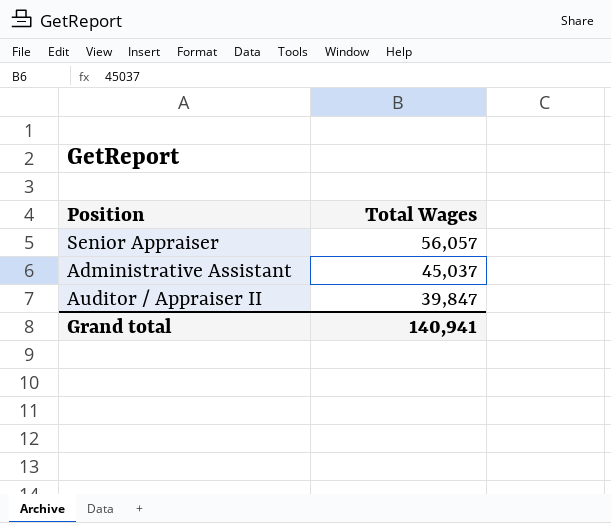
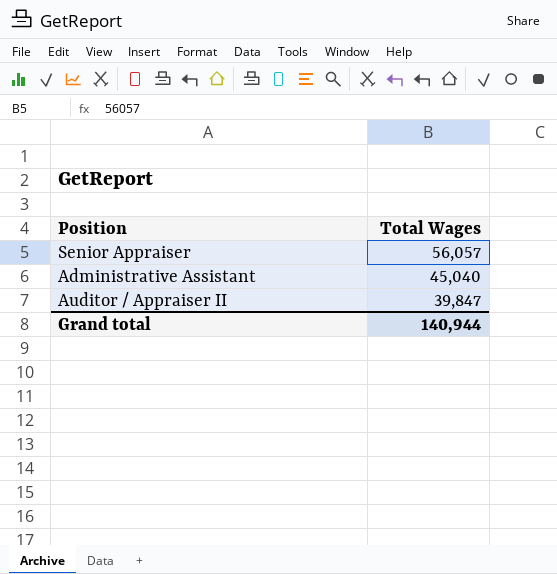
Administrative Assistant | Total Wages: 45,037 -> 45,040
Grand total | Total Wages: 140,941 -> 140,944

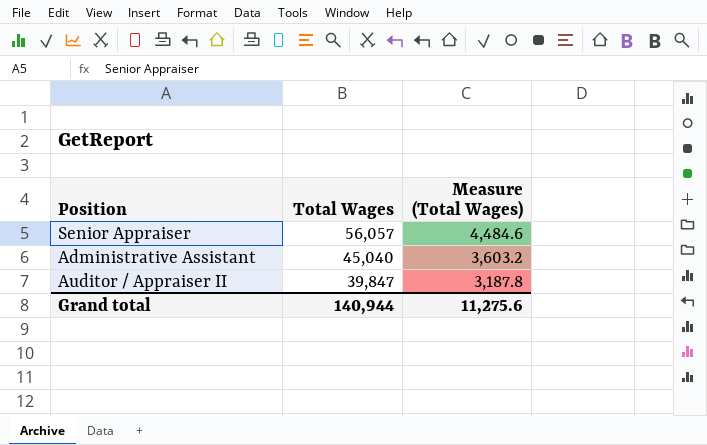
column Measure (Total Wages) | formula: none -> [Total Wages] * 0.08

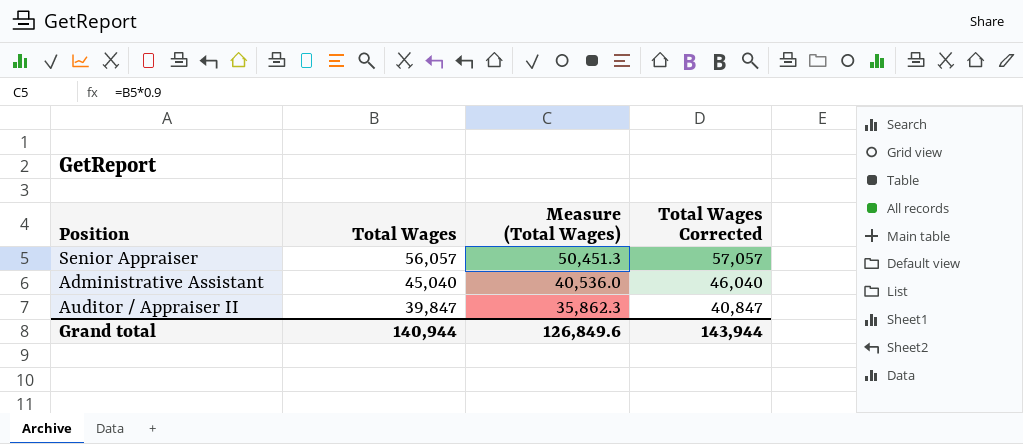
column Measure (Total Wages) | formula: [Total Wages] * 0.08 -> [Total Wages] * 0.9
column Total Wages Corrected | formula: none -> [Total Wages] + 1000
Grand total | Measure (Total Wages): 11,275.6 -> 126,849.6

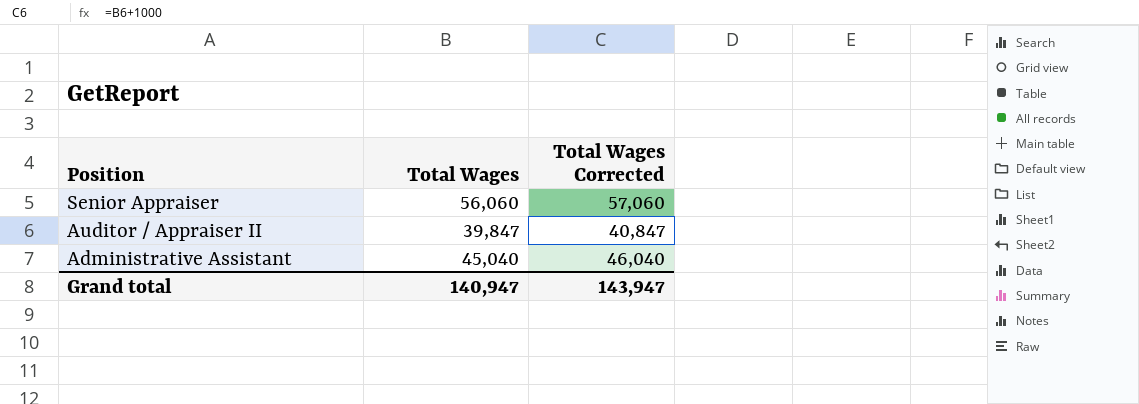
row order: Total Wages descending -> Position descending
column Measure (Total Wages) | formula: [Total Wages] * 0.9 -> none
Senior Appraiser | Total Wages: 56,057 -> 56,060
Senior Appraiser | Total Wages Corrected: 57,057 -> 57,060
Grand total | Total Wages: 140,944 -> 140,947
Grand total | Total Wages Corrected: 143,944 -> 143,947

